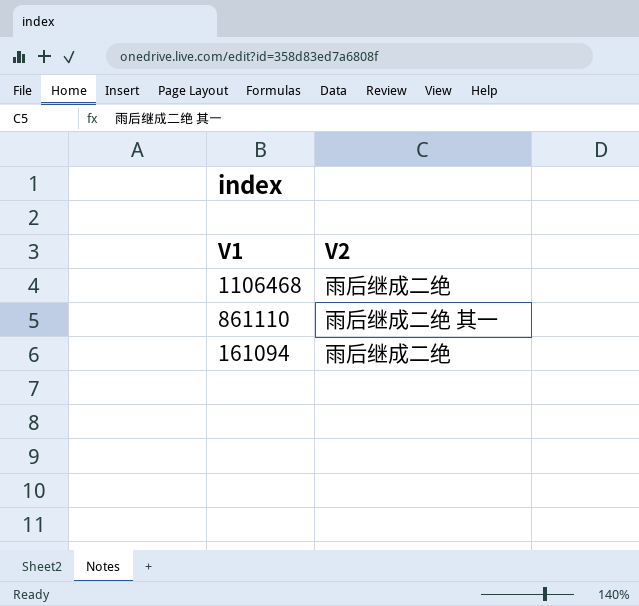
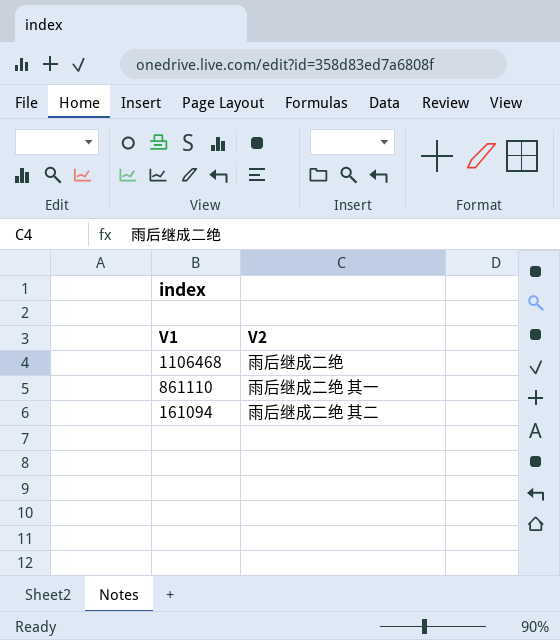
161094 | V2: 雨后继成二绝 -> 雨后继成二绝 其二

